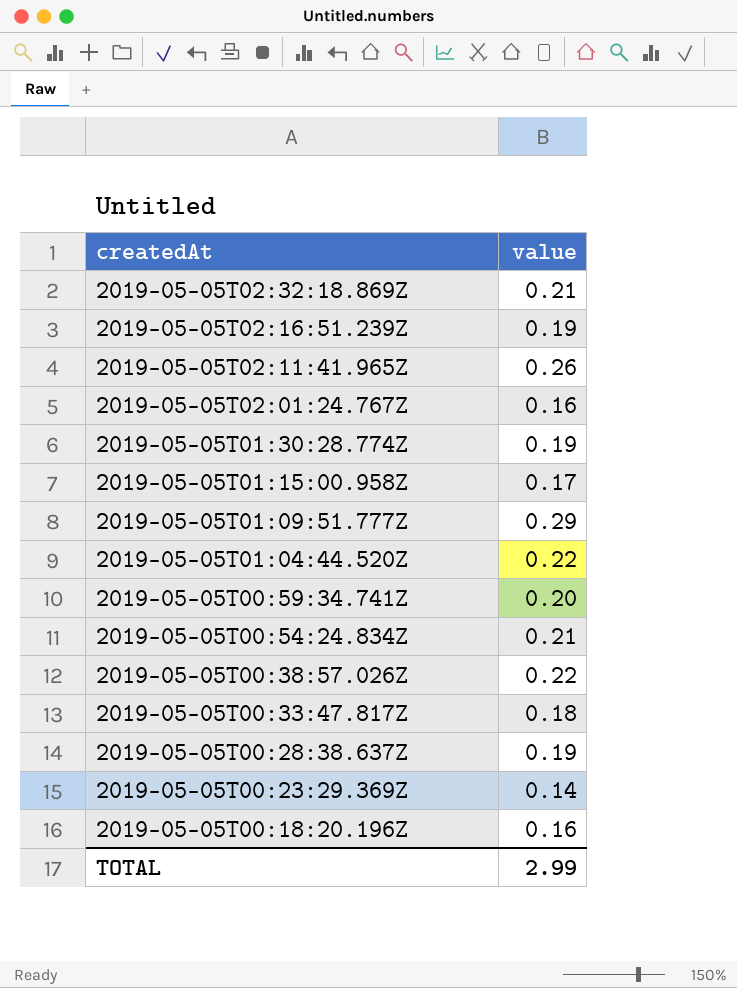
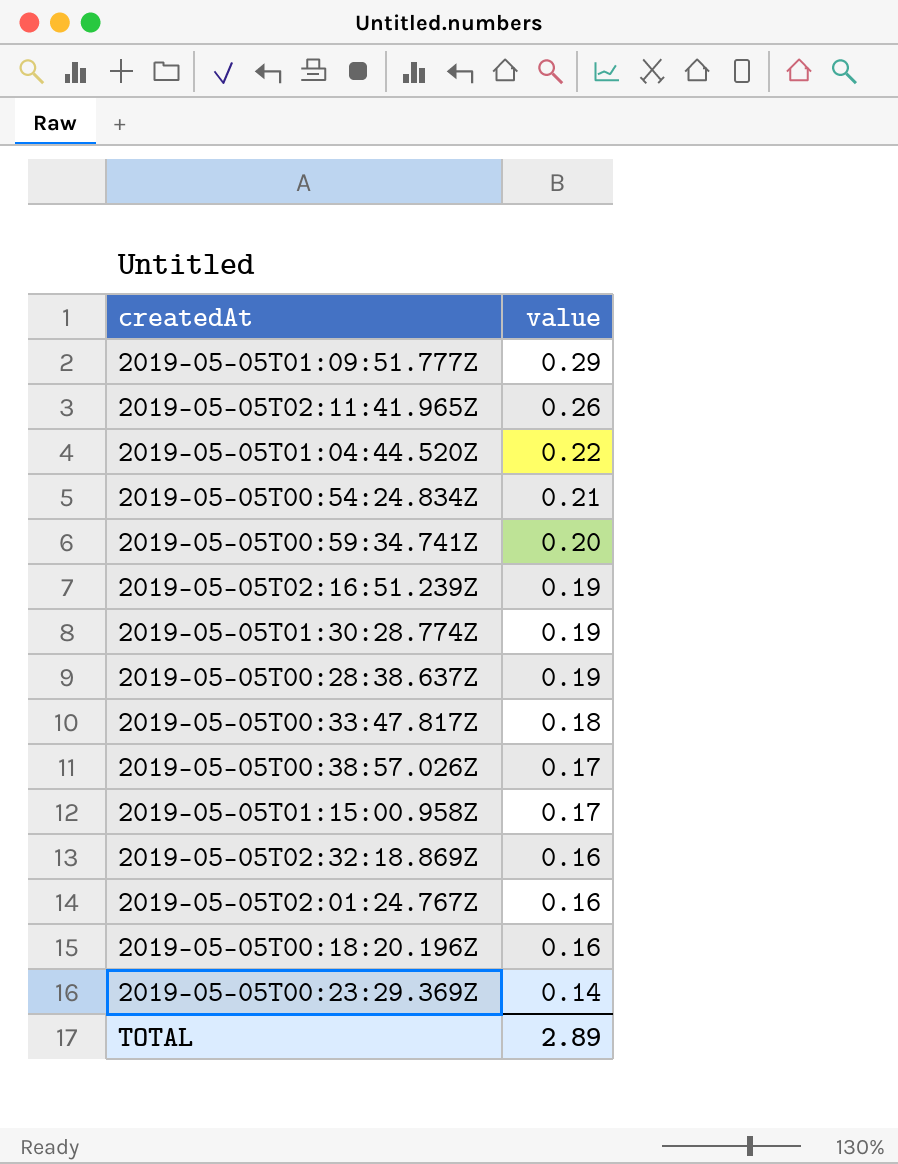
row order: createdAt descending -> value descending
2019-05-05T00:38:57.026Z | value: 0.22 -> 0.17
2019-05-05T02:32:18.869Z | value: 0.21 -> 0.16
TOTAL | value: 2.99 -> 2.89

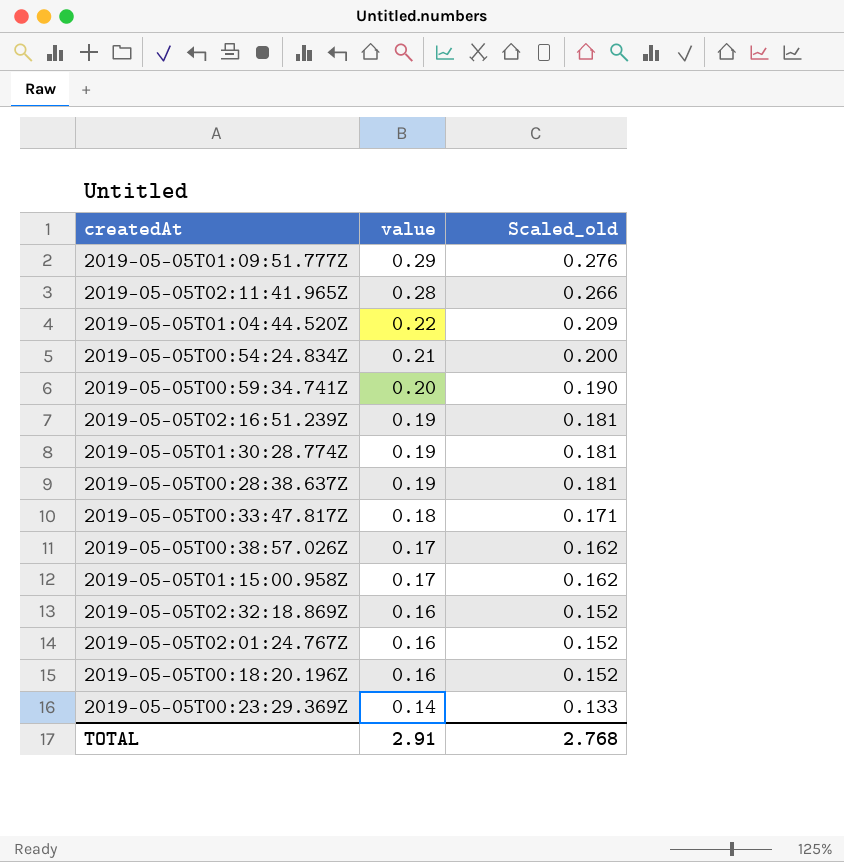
column Scaled_old | formula: none -> [value] * 0.95
2019-05-05T02:11:41.965Z | value: 0.26 -> 0.28
TOTAL | value: 2.89 -> 2.91

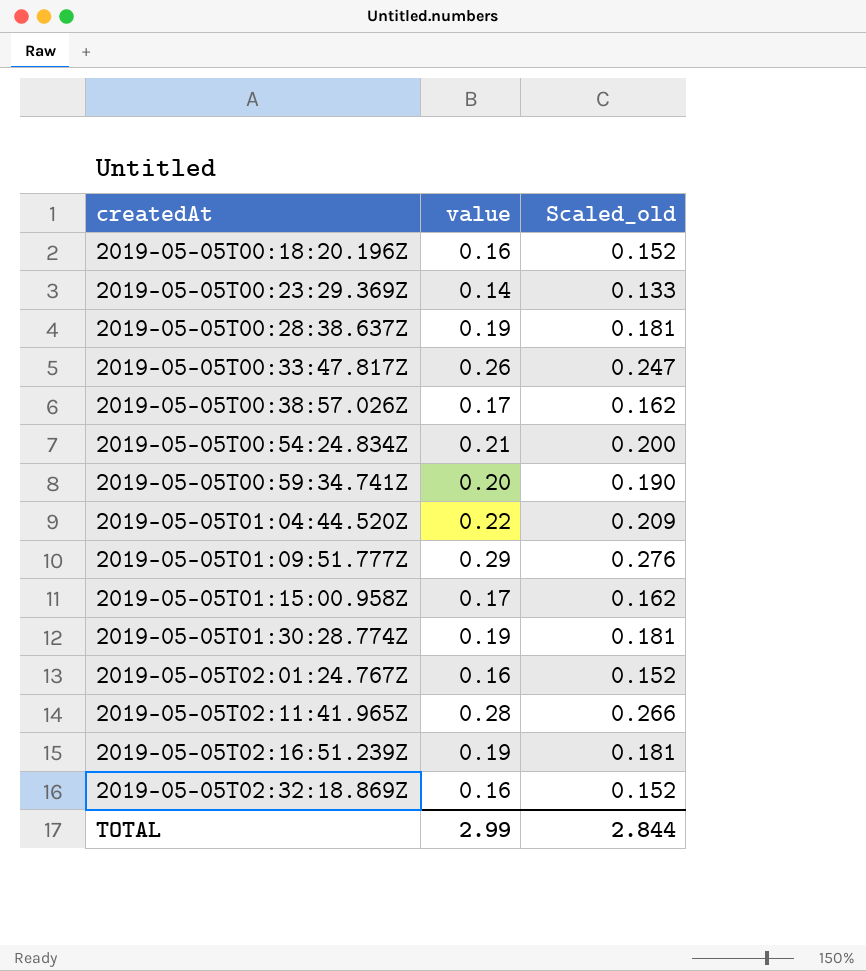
row order: value descending -> createdAt ascending
2019-05-05T00:33:47.817Z | value: 0.18 -> 0.26
2019-05-05T00:33:47.817Z | Scaled_old: 0.171 -> 0.247
TOTAL | value: 2.91 -> 2.99
TOTAL | Scaled_old: 2.768 -> 2.844

